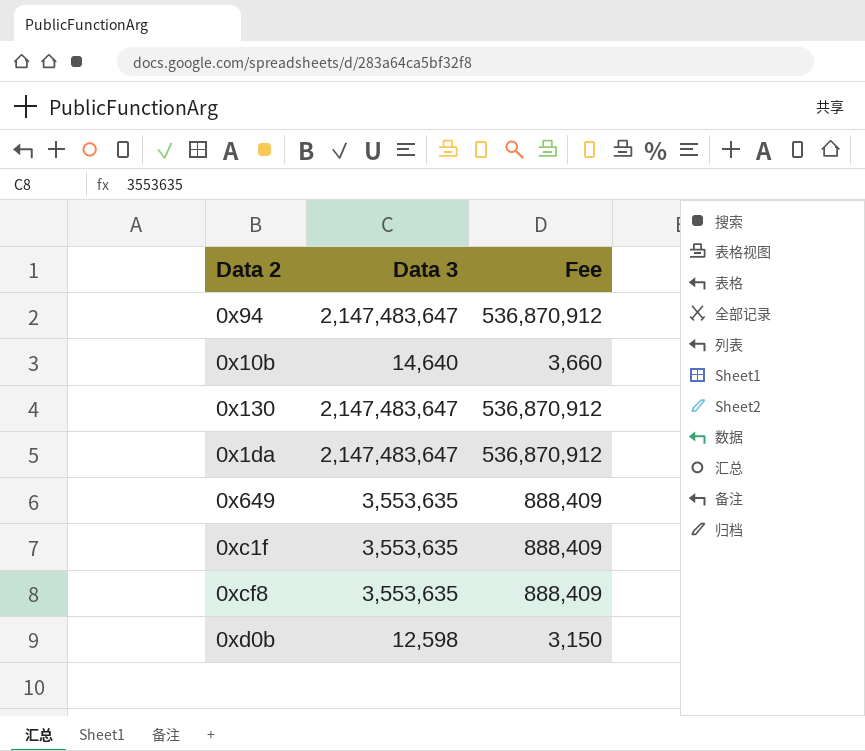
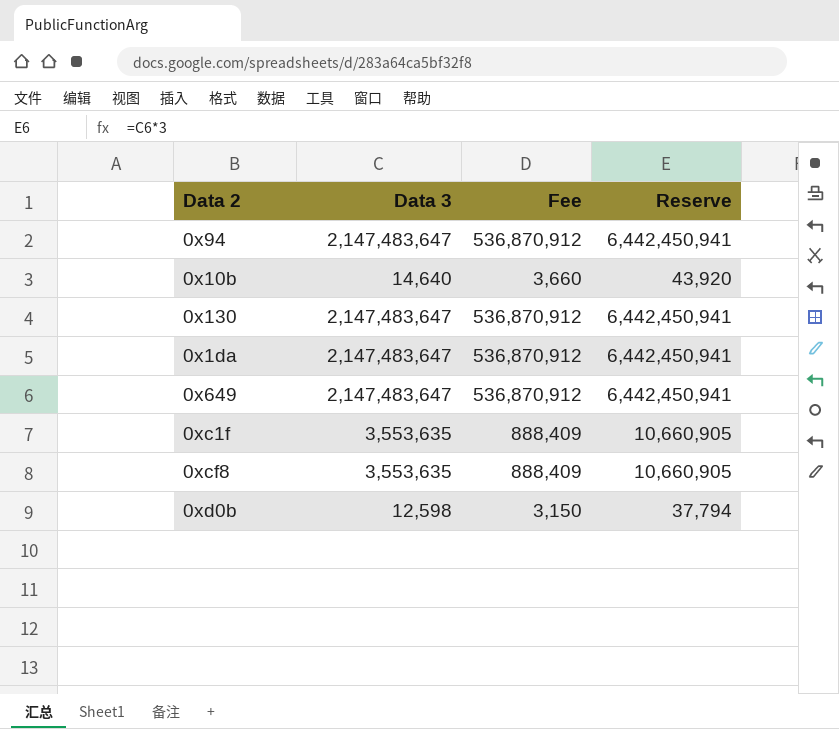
column Reserve | formula: none -> [Data 3] * 3
0x649 | Data 3: 3,553,635 -> 2,147,483,647
0x649 | Fee: 888,409 -> 536,870,912

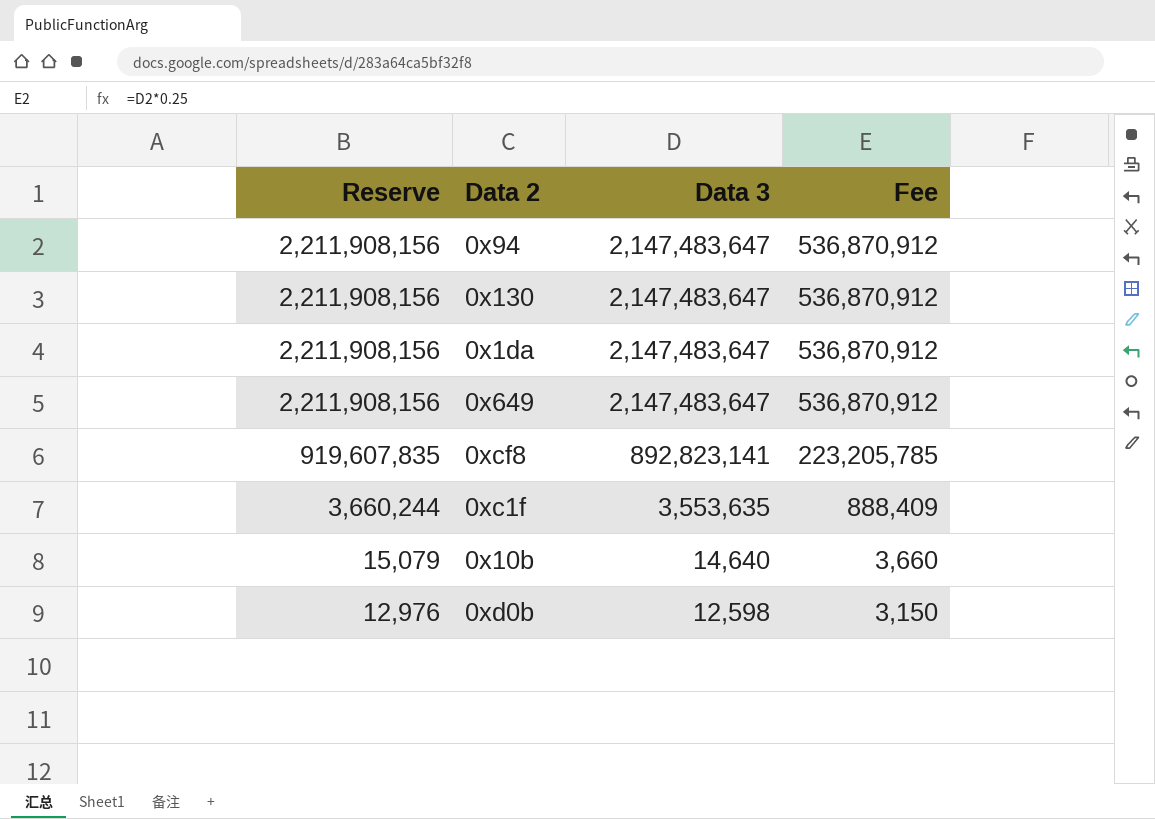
row order: none -> Reserve descending
column Reserve | formula: [Data 3] * 3 -> [Data 3] * 1.03
column Reserve | position: 4 -> 1
0xcf8 | Data 3: 3,553,635 -> 892,823,141
0xcf8 | Fee: 888,409 -> 223,205,785

